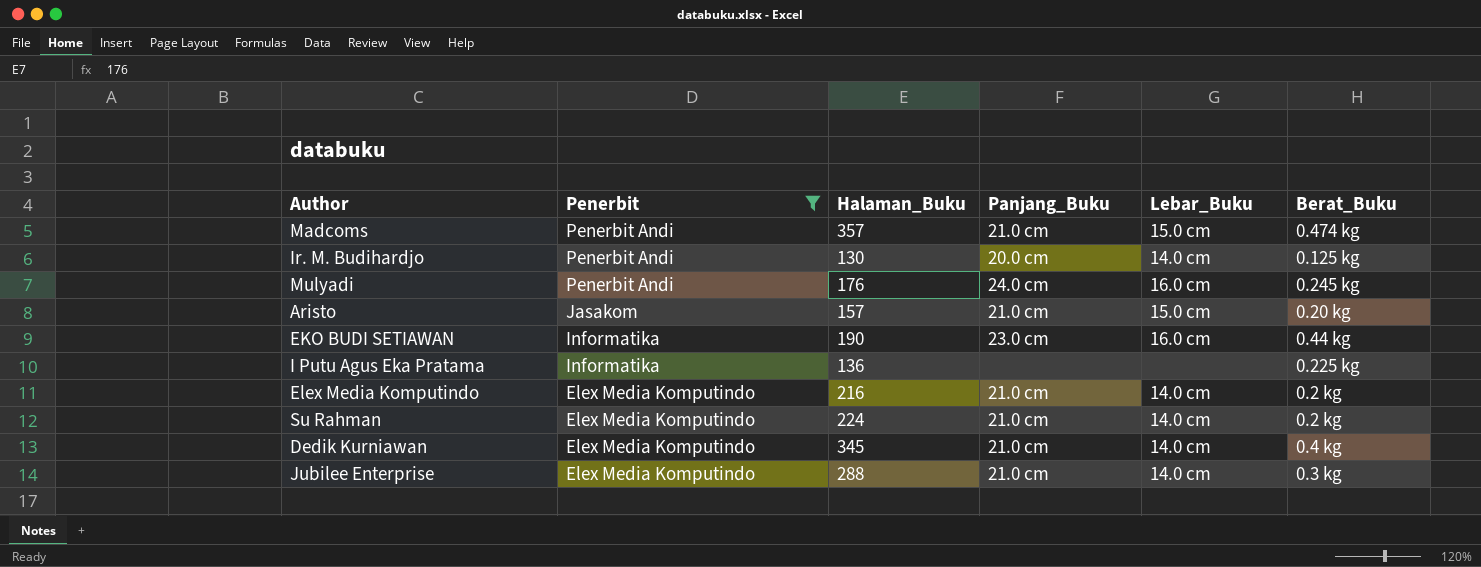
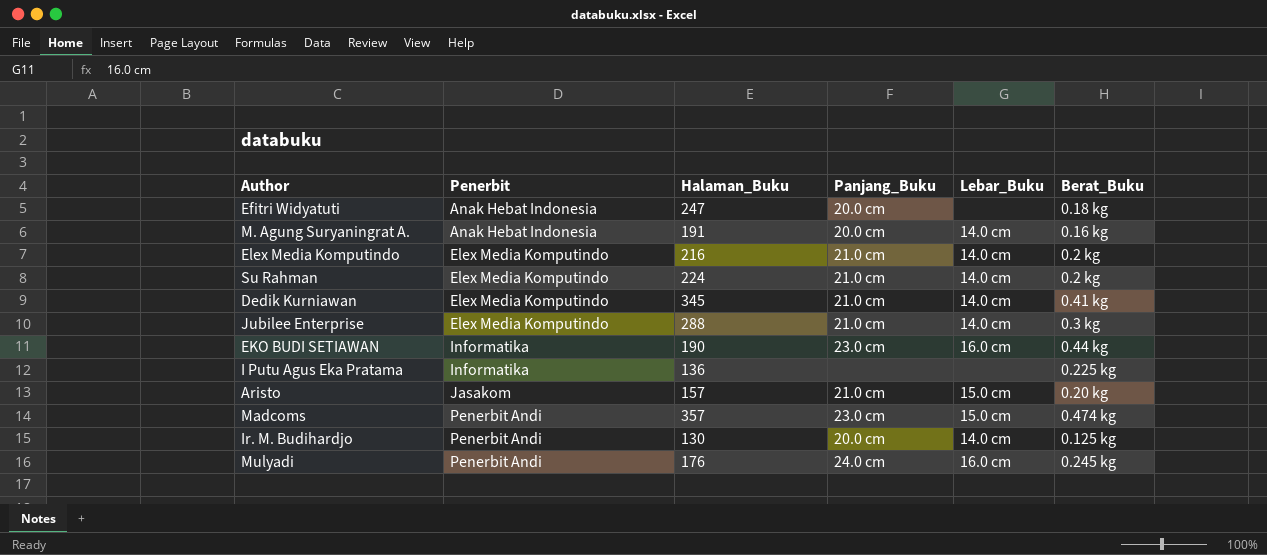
filter: Penerbit != Anak Hebat Indonesia -> none
row order: Penerbit descending -> Penerbit ascending
Dedik Kurniawan | Berat_Buku: 0.4 kg -> 0.41 kg
Madcoms | Panjang_Buku: 21.0 cm -> 23.0 cm

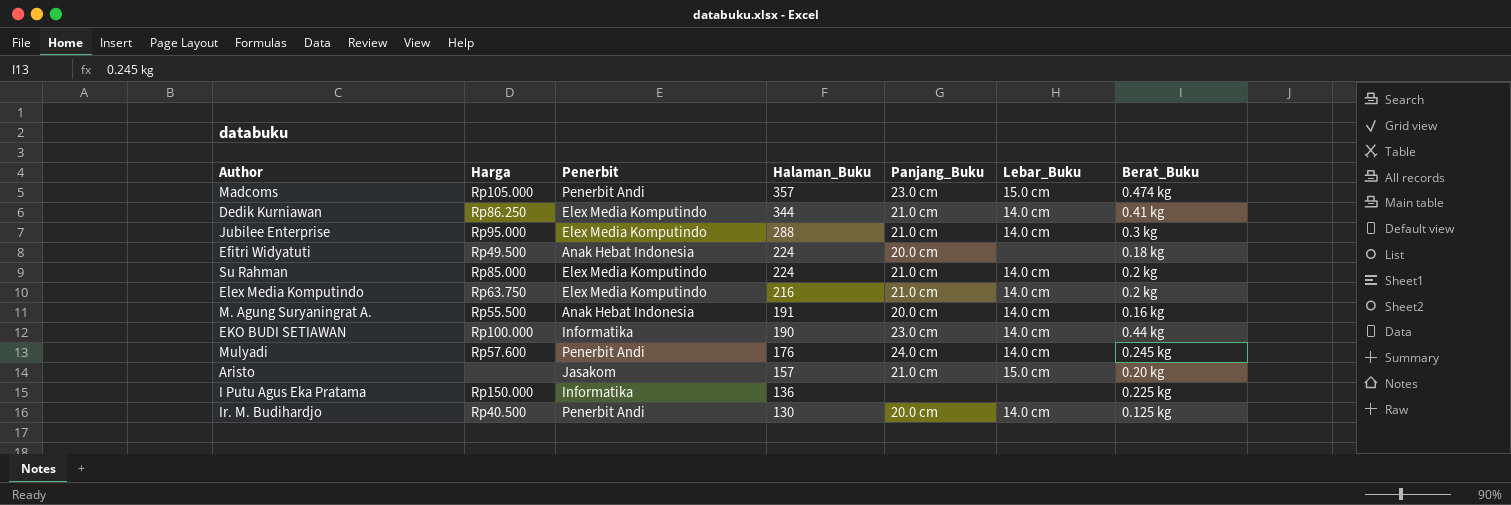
row order: Penerbit ascending -> Halaman_Buku descending
column Harga | position: none -> 2
Dedik Kurniawan | Halaman_Buku: 345 -> 344
Efitri Widyatuti | Halaman_Buku: 247 -> 224
EKO BUDI SETIAWAN | Lebar_Buku: 16.0 cm -> 14.0 cm
Mulyadi | Lebar_Buku: 16.0 cm -> 14.0 cm

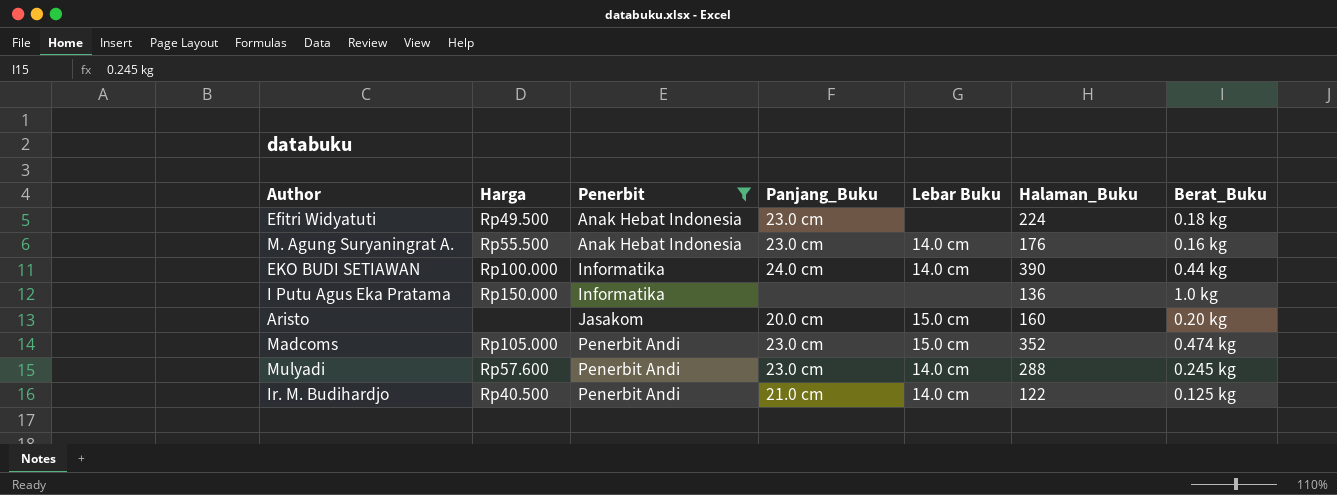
filter: none -> Penerbit != Elex Media Komputindo
row order: Halaman_Buku descending -> Penerbit ascending
column name: Lebar_Buku -> Lebar Buku
column Halaman_Buku | position: 4 -> 6
Efitri Widyatuti | Panjang_Buku: 20.0 cm -> 23.0 cm
M. Agung Suryaningrat A. | Panjang_Buku: 20.0 cm -> 23.0 cm
M. Agung Suryaningrat A. | Halaman_Buku: 191 -> 176
EKO BUDI SETIAWAN | Panjang_Buku: 23.0 cm -> 24.0 cm
EKO BUDI SETIAWAN | Halaman_Buku: 190 -> 390
I Putu Agus Eka Pratama | Berat_Buku: 0.225 kg -> 1.0 kg
Aristo | Panjang_Buku: 21.0 cm -> 20.0 cm
Aristo | Halaman_Buku: 157 -> 160
Madcoms | Halaman_Buku: 357 -> 352
Mulyadi | Panjang_Buku: 24.0 cm -> 23.0 cm
Mulyadi | Halaman_Buku: 176 -> 288
Ir. M. Budihardjo | Panjang_Buku: 20.0 cm -> 21.0 cm
Ir. M. Budihardjo | Halaman_Buku: 130 -> 122

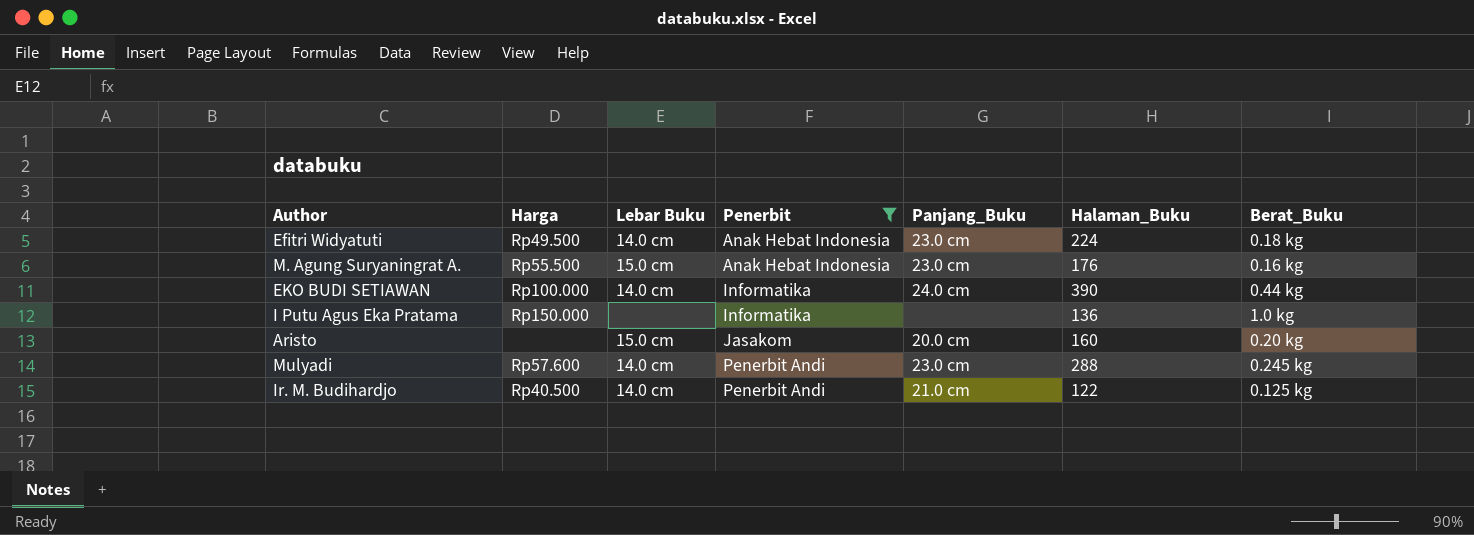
column Lebar Buku | position: 5 -> 3
row Madcoms: Rp105.000 | Penerbit Andi | 23.0 cm | 15.0 cm | 352 | 0.474 kg -> none
Efitri Widyatuti | Lebar Buku: none -> 14.0 cm
M. Agung Suryaningrat A. | Lebar Buku: 14.0 cm -> 15.0 cm

